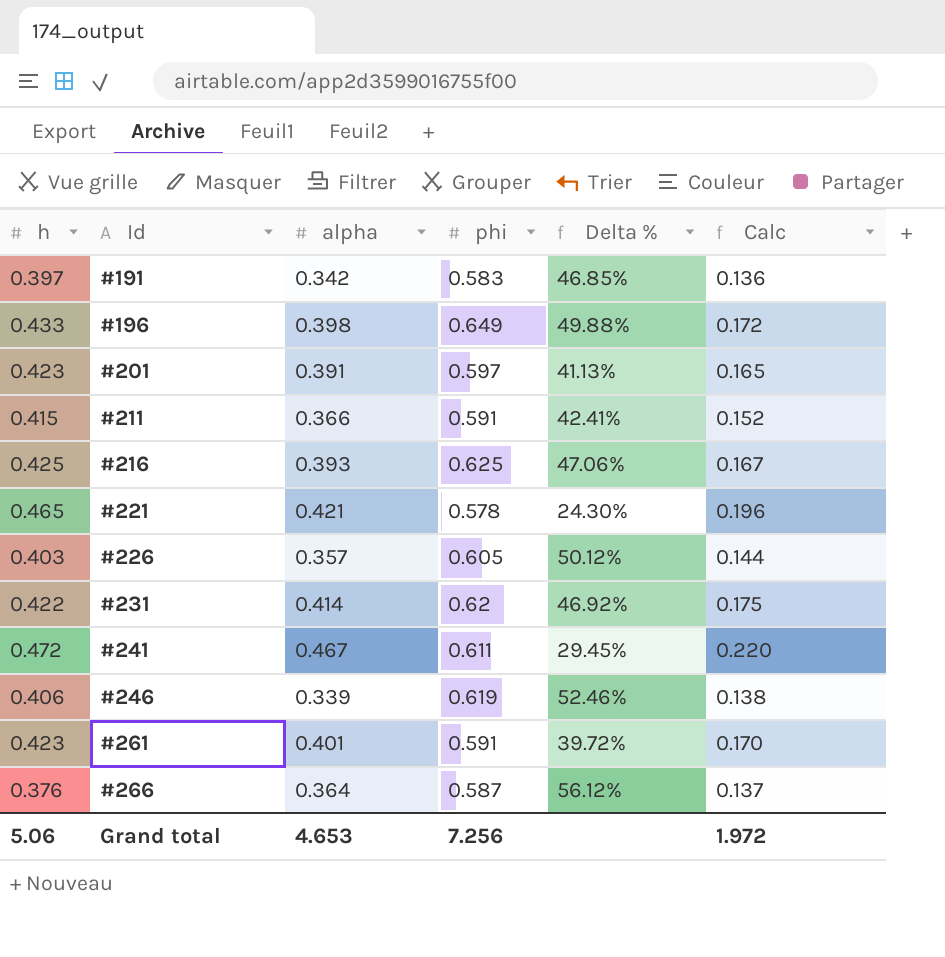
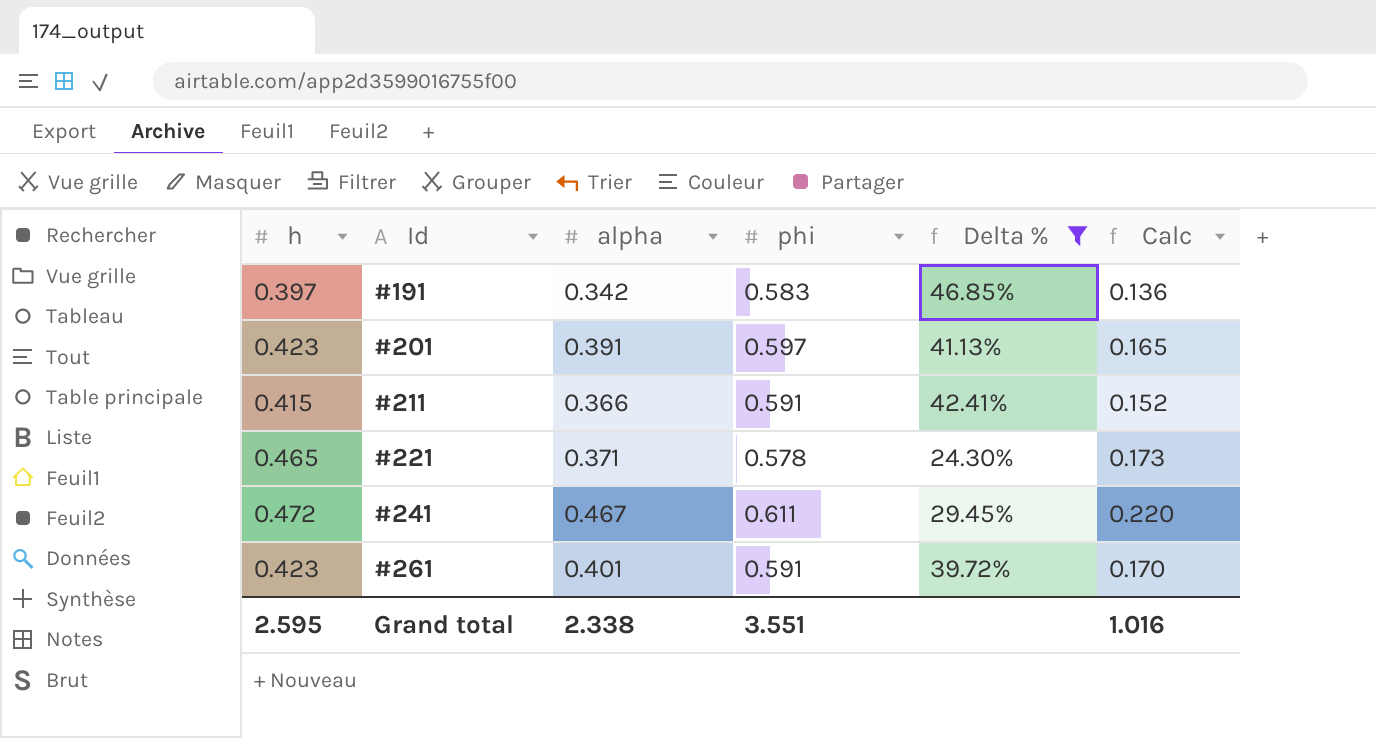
filter: none -> Delta % <= 46.85%
#221 | alpha: 0.421 -> 0.371
#221 | Calc: 0.196 -> 0.173
Grand total | h: 5.06 -> 2.595
Grand total | alpha: 4.653 -> 2.338
Grand total | phi: 7.256 -> 3.551
Grand total | Calc: 1.972 -> 1.016

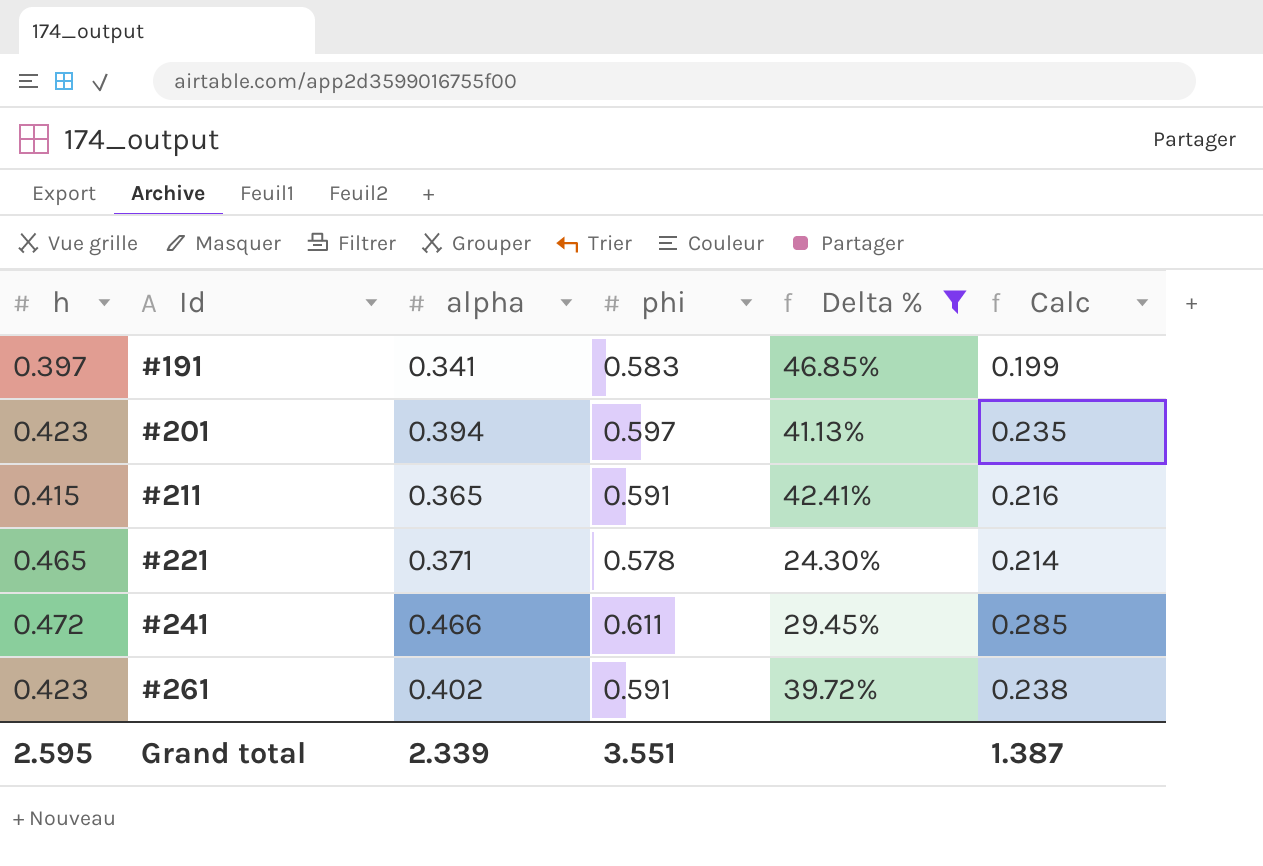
column Calc | formula: [h] * [alpha] -> [alpha] * [phi]
#191 | alpha: 0.342 -> 0.341
#201 | alpha: 0.391 -> 0.394
#211 | alpha: 0.366 -> 0.365
#241 | alpha: 0.467 -> 0.466
#261 | alpha: 0.401 -> 0.402
Grand total | alpha: 2.338 -> 2.339
Grand total | Calc: 1.016 -> 1.387

